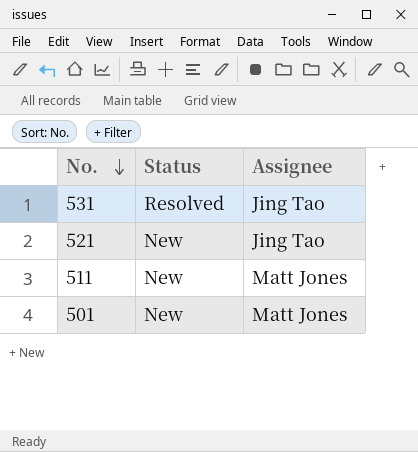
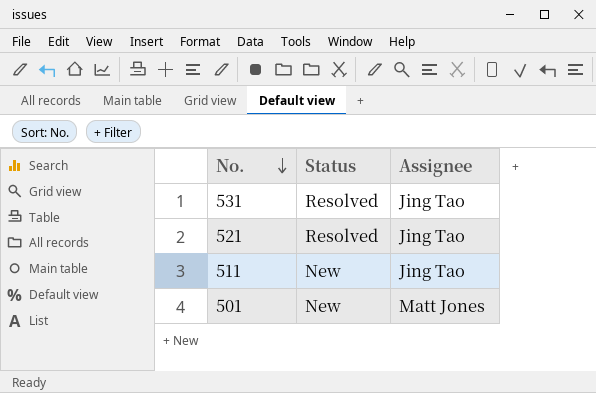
521 | Status: New -> Resolved
511 | Assignee: Matt Jones -> Jing Tao

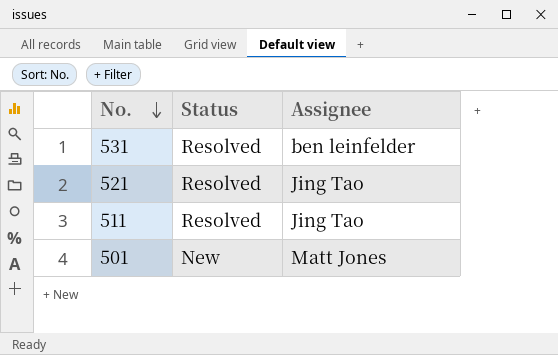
531 | Assignee: Jing Tao -> ben leinfelder
511 | Status: New -> Resolved

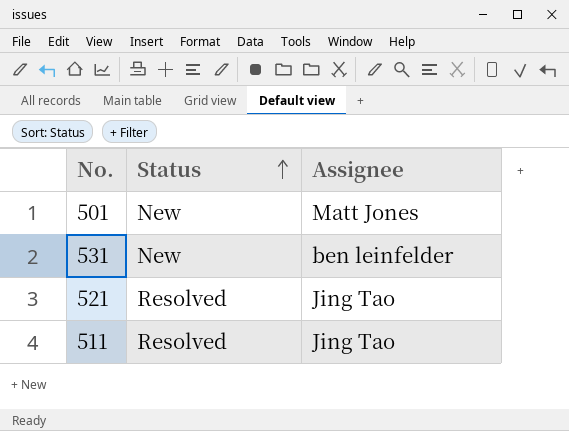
row order: No. descending -> Status ascending
531 | Status: Resolved -> New

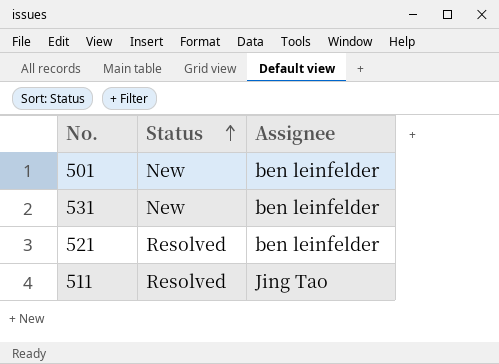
501 | Assignee: Matt Jones -> ben leinfelder
521 | Assignee: Jing Tao -> ben leinfelder

